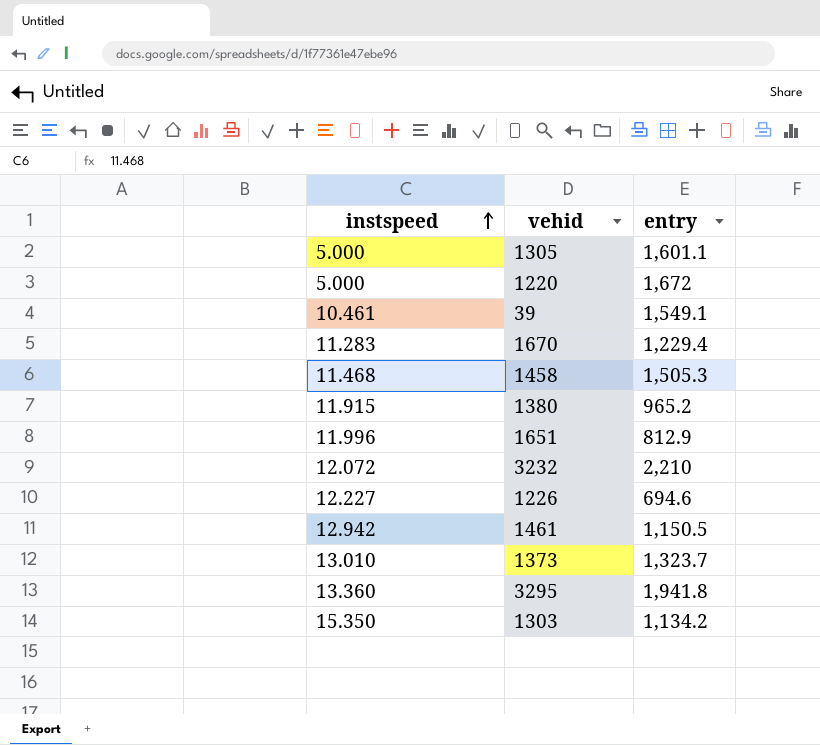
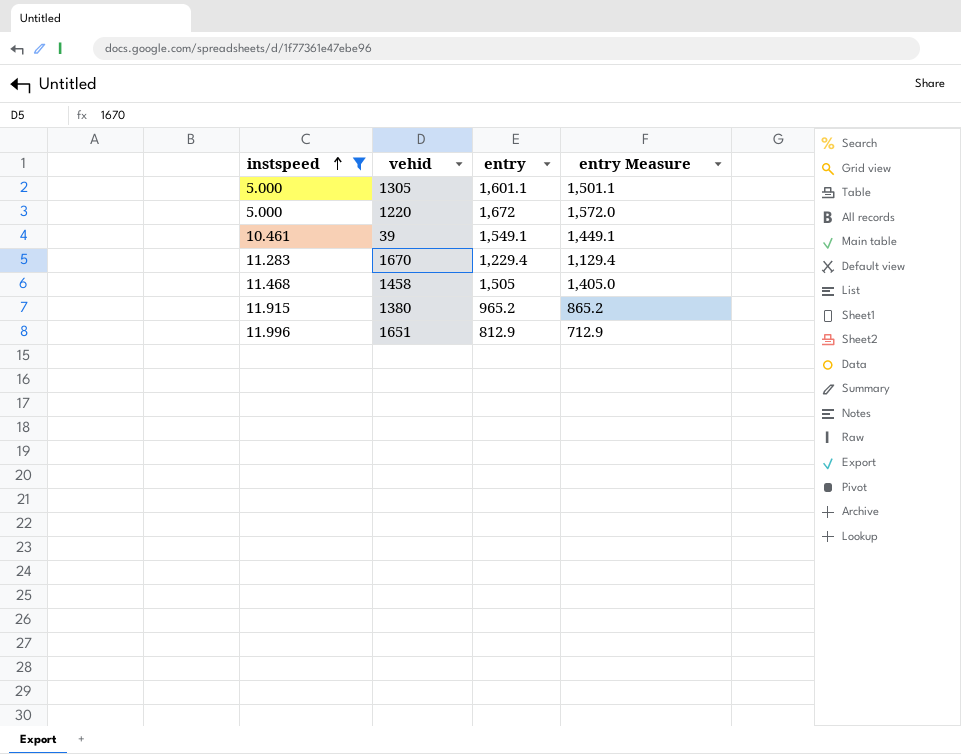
filter: none -> instspeed <= 11.996
column entry Measure | formula: none -> [entry] - 100
1458 | entry: 1,505.3 -> 1,505

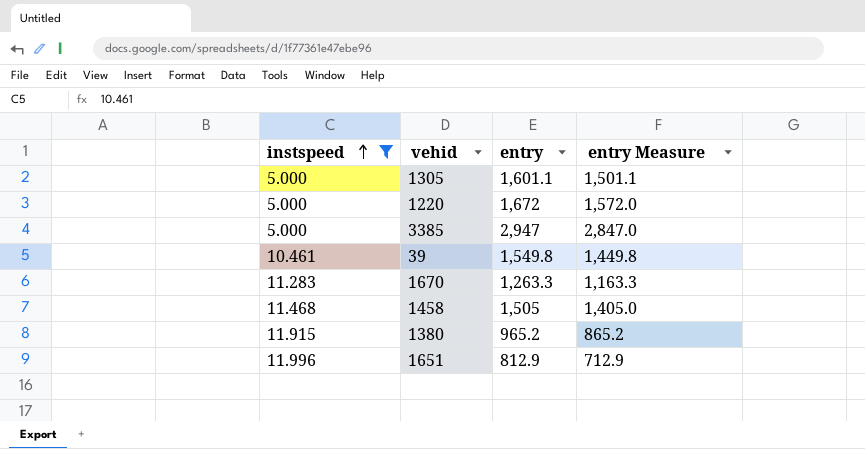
row 3385: none -> 5.000 | 2,947 | 2,847.0
39 | entry: 1,549.1 -> 1,549.8
39 | entry Measure: 1,449.1 -> 1,449.8
1670 | entry: 1,229.4 -> 1,263.3
1670 | entry Measure: 1,129.4 -> 1,163.3

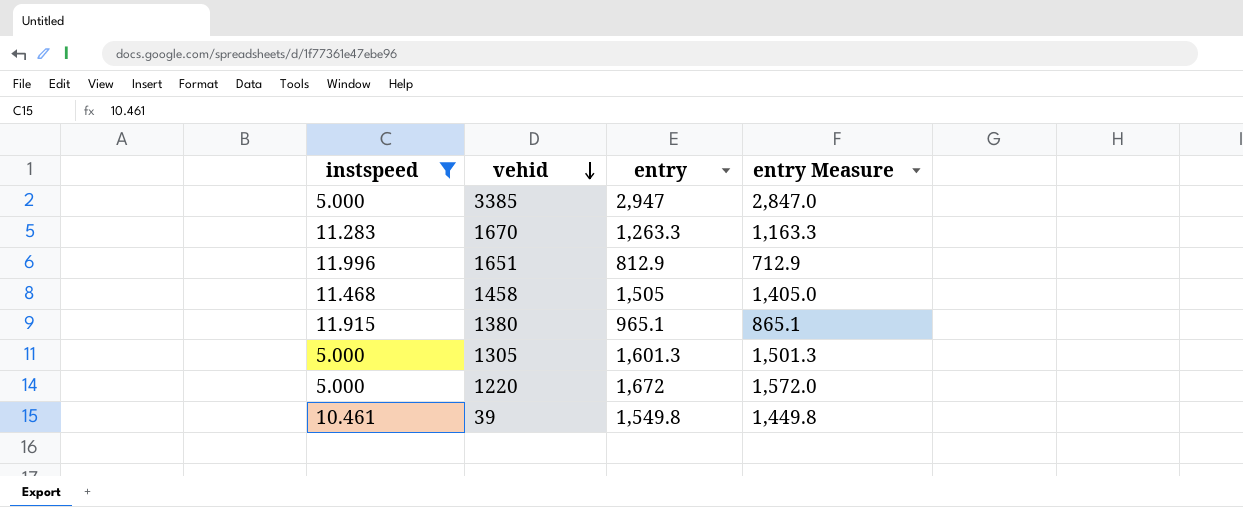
row order: instspeed ascending -> vehid descending
1380 | entry: 965.2 -> 965.1
1380 | entry Measure: 865.2 -> 865.1
1305 | entry: 1,601.1 -> 1,601.3
1305 | entry Measure: 1,501.1 -> 1,501.3

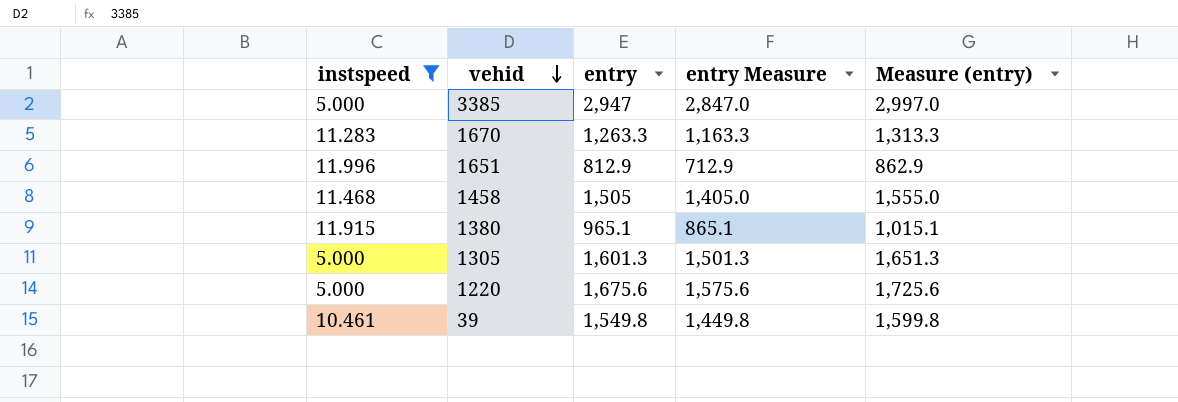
column Measure (entry) | formula: none -> [entry] + 50
1220 | entry: 1,672 -> 1,675.6
1220 | entry Measure: 1,572.0 -> 1,575.6

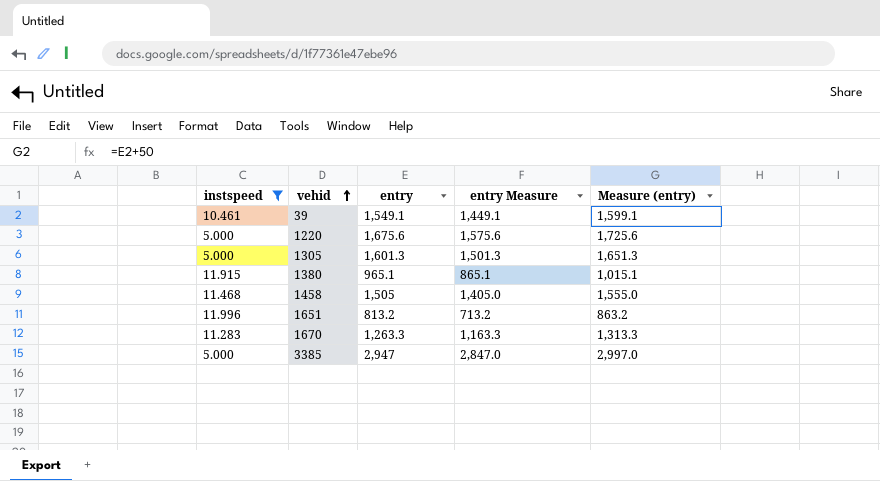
row order: vehid descending -> vehid ascending
39 | entry: 1,549.8 -> 1,549.1
39 | entry Measure: 1,449.8 -> 1,449.1
39 | Measure (entry): 1,599.8 -> 1,599.1
1651 | entry: 812.9 -> 813.2
1651 | entry Measure: 712.9 -> 713.2
1651 | Measure (entry): 862.9 -> 863.2

